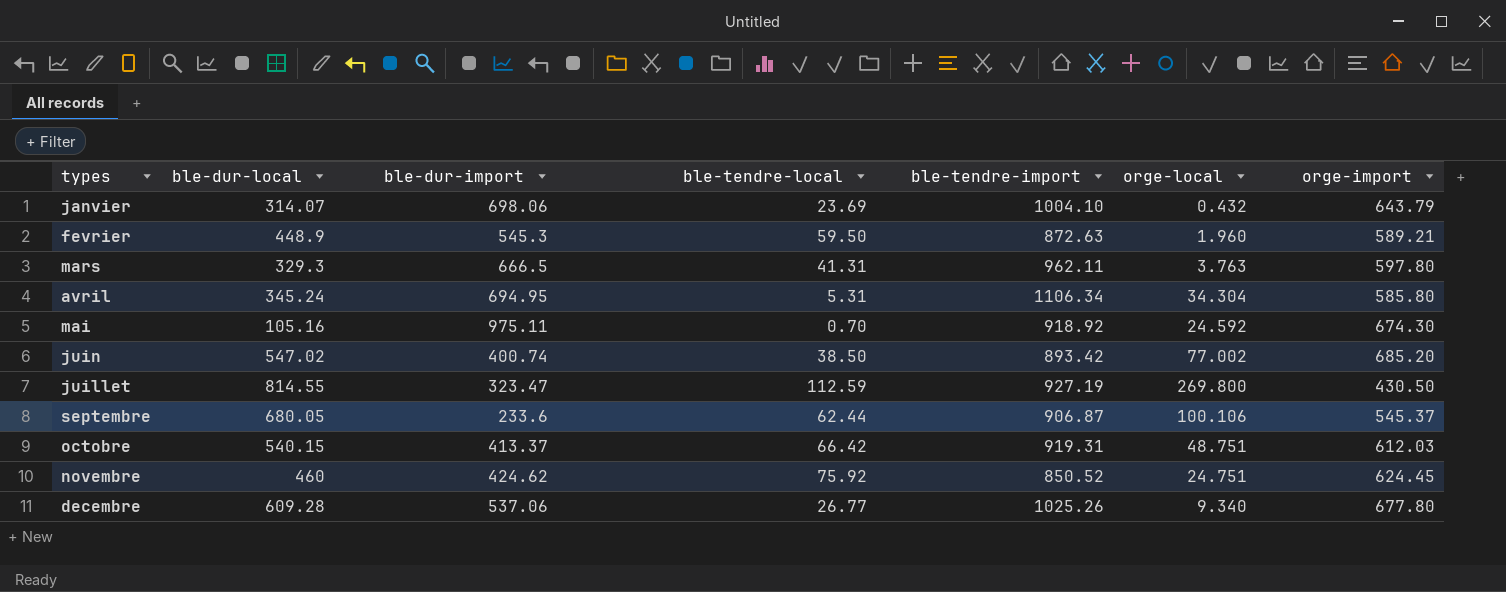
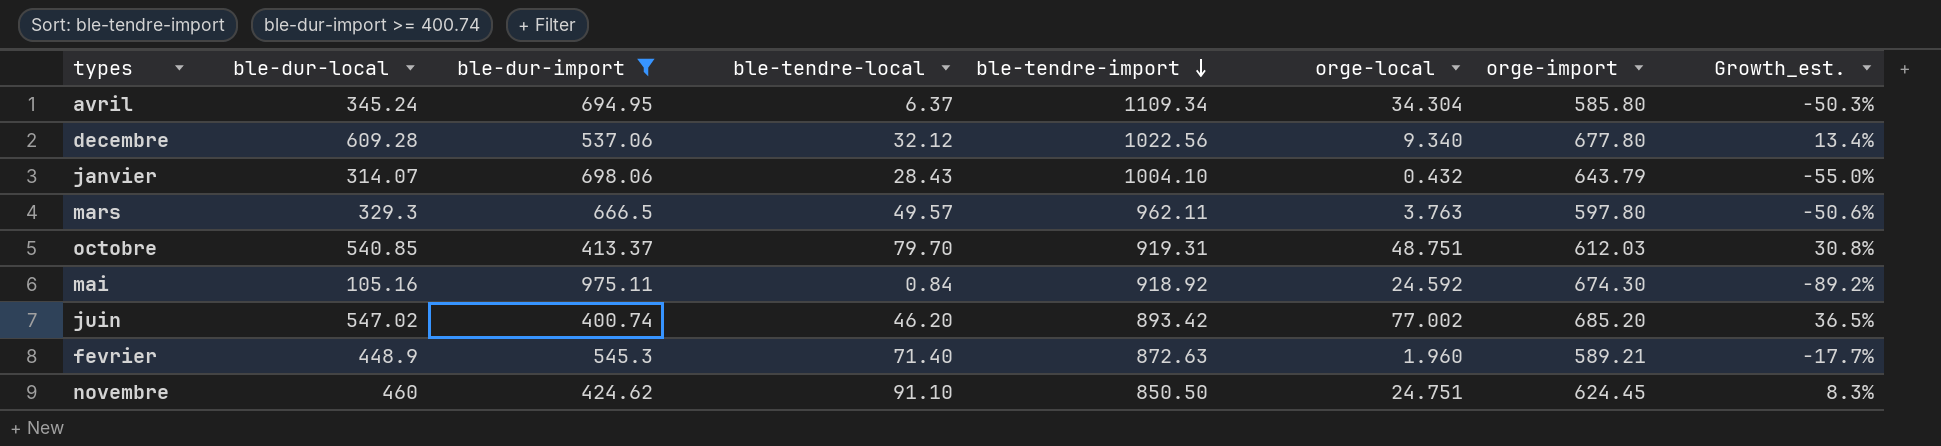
filter: none -> ble-dur-import >= 400.74
row order: none -> ble-tendre-import descending
column Growth_est. | formula: none -> ([ble-dur-local] - [ble-dur-import]) / [ble-dur-import]
avril | ble-tendre-local: 5.31 -> 6.37
avril | ble-tendre-import: 1106.34 -> 1109.34
decembre | ble-tendre-local: 26.77 -> 32.12
decembre | ble-tendre-import: 1025.26 -> 1022.56
janvier | ble-tendre-local: 23.69 -> 28.43
mars | ble-tendre-local: 41.31 -> 49.57
octobre | ble-dur-local: 540.15 -> 540.85
octobre | ble-tendre-local: 66.42 -> 79.70
mai | ble-tendre-local: 0.70 -> 0.84
juin | ble-tendre-local: 38.50 -> 46.20
fevrier | ble-tendre-local: 59.50 -> 71.40
novembre | ble-tendre-local: 75.92 -> 91.10
novembre | ble-tendre-import: 850.52 -> 850.50

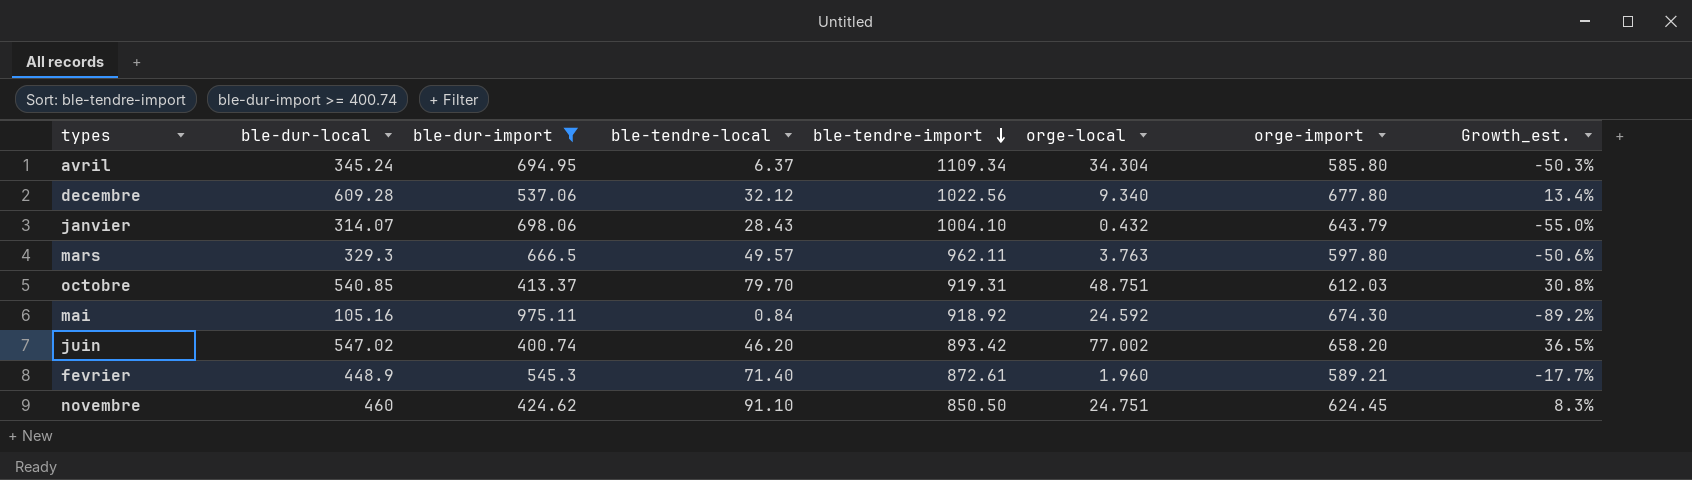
juin | orge-import: 685.20 -> 658.20
fevrier | ble-tendre-import: 872.63 -> 872.61

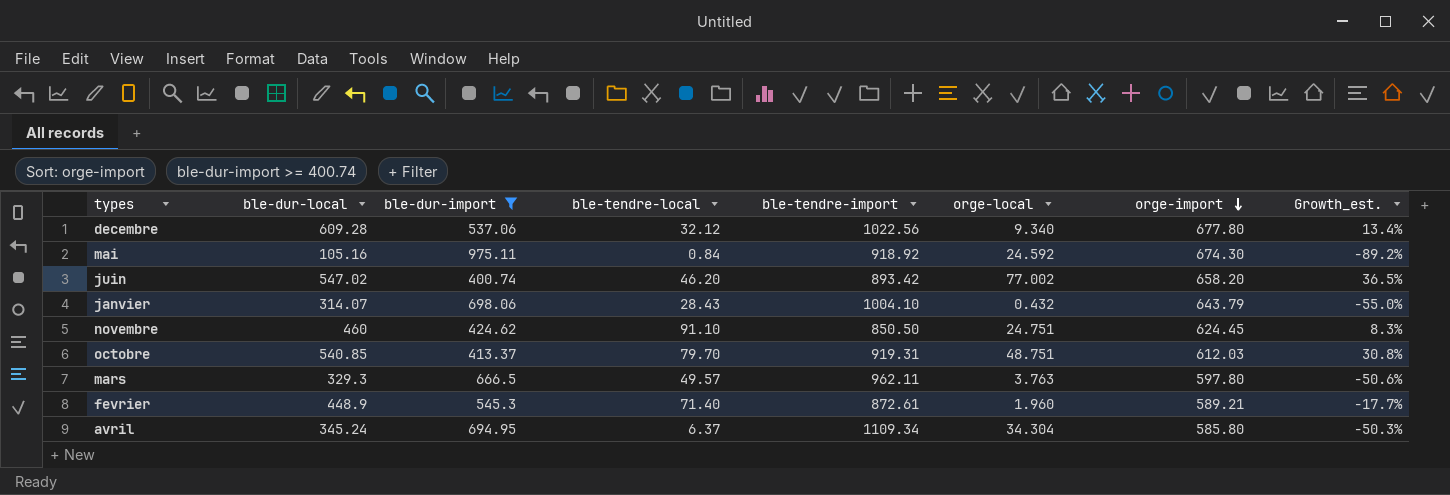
row order: ble-tendre-import descending -> orge-import descending

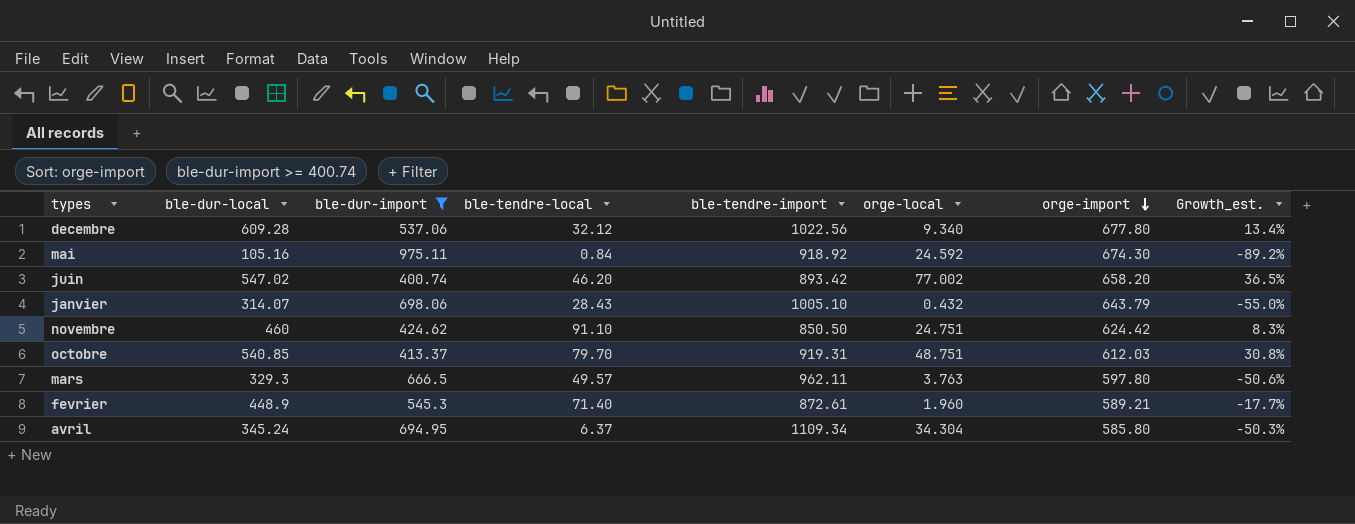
janvier | ble-tendre-import: 1004.10 -> 1005.10
novembre | orge-import: 624.45 -> 624.42

